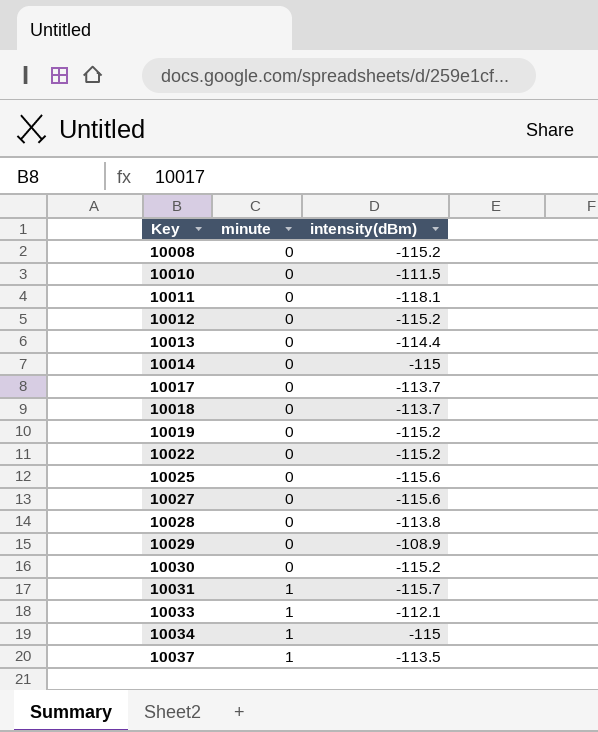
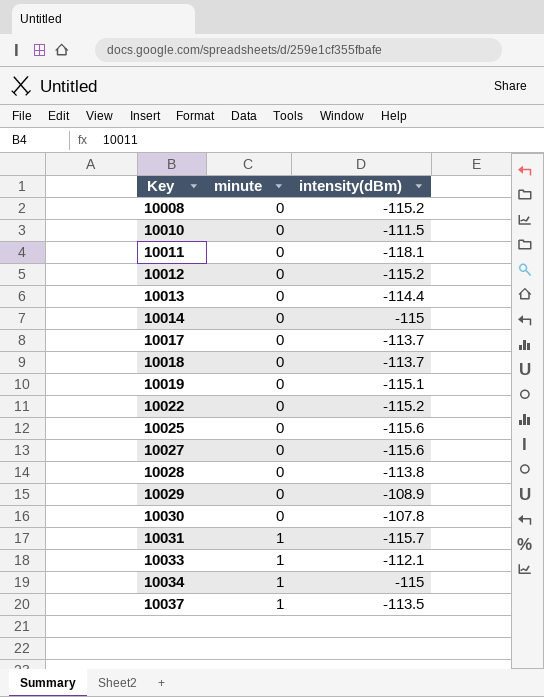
10019 | intensity(dBm): -115.2 -> -115.1
10030 | intensity(dBm): -115.2 -> -107.8

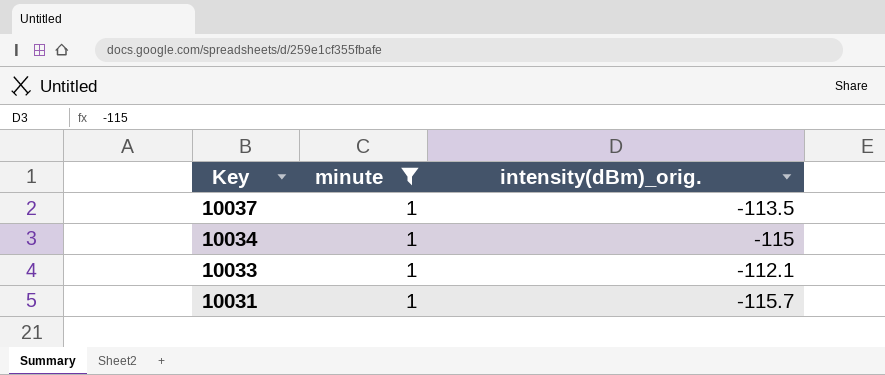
filter: none -> minute = 1
row order: Key ascending -> Key descending
column name: intensity(dBm) -> intensity(dBm)_orig.

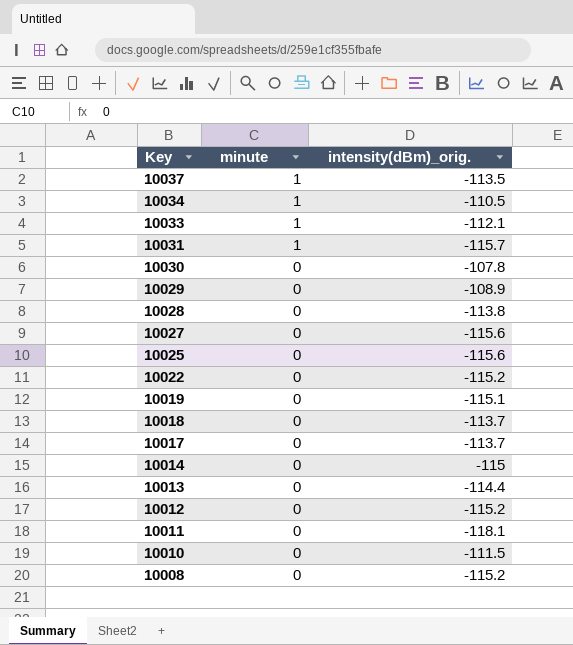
filter: minute = 1 -> none
10034 | intensity(dBm)_orig.: -115 -> -110.5

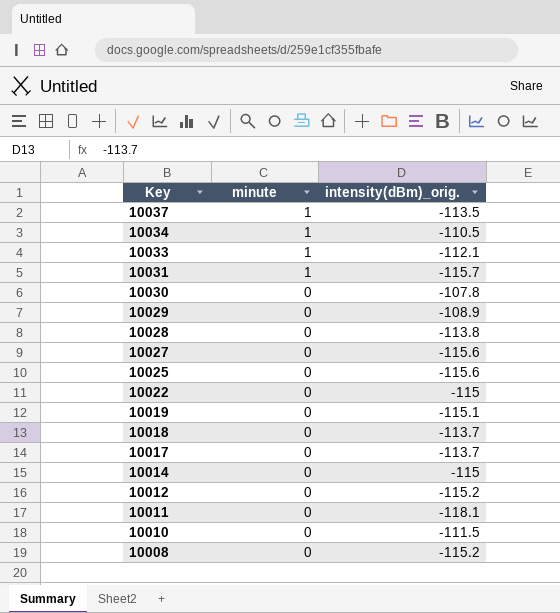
row 10013: 0 | -114.4 -> none
10022 | intensity(dBm)_orig.: -115.2 -> -115

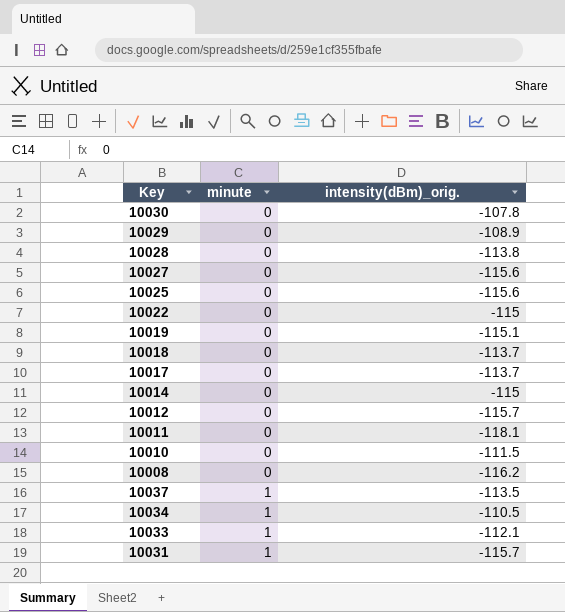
row order: Key descending -> minute ascending
10012 | intensity(dBm)_orig.: -115.2 -> -115.7
10008 | intensity(dBm)_orig.: -115.2 -> -116.2

